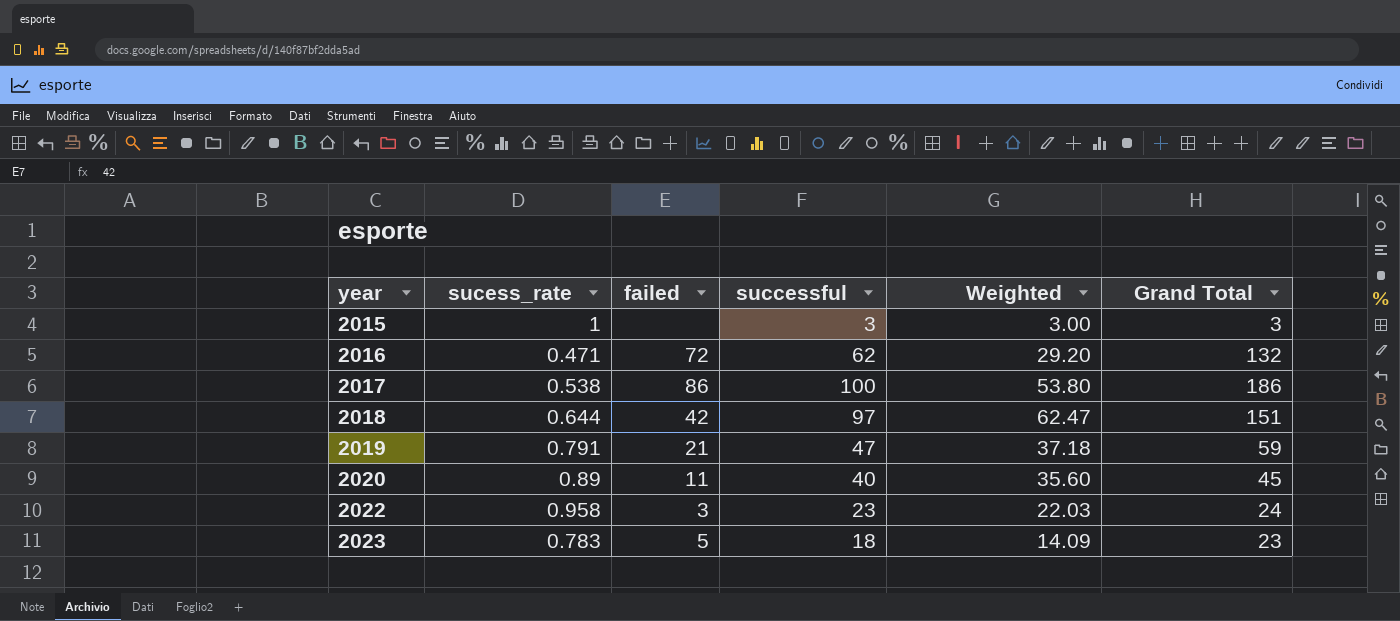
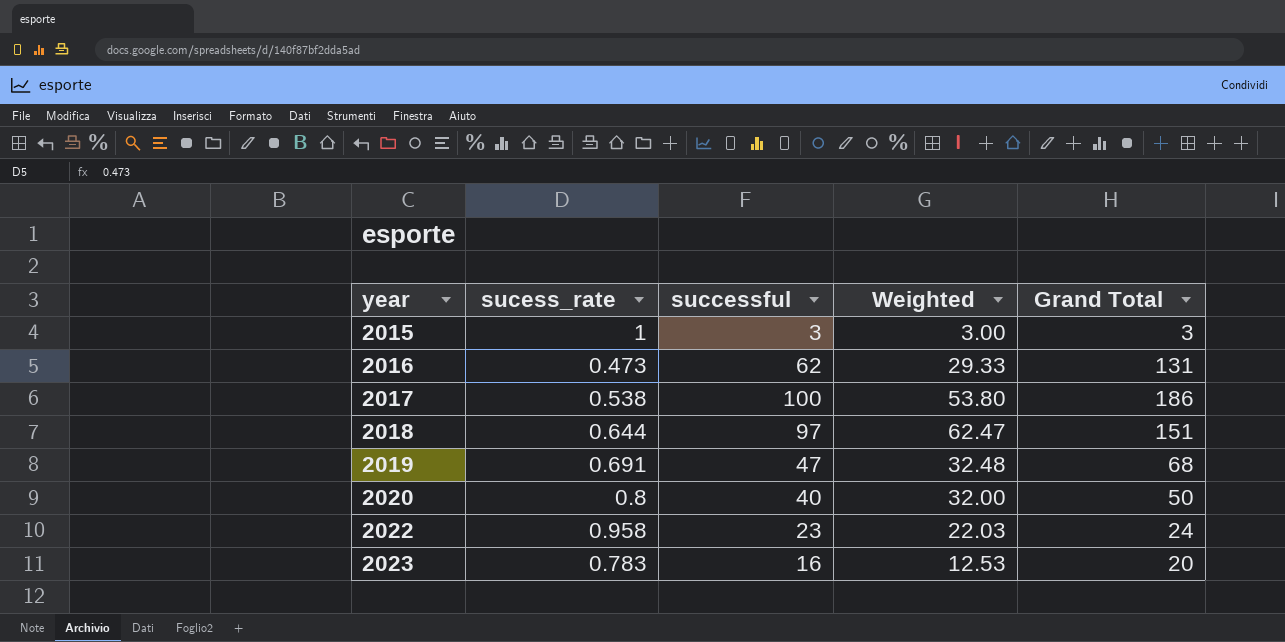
column failed | position: 3 -> none
2016 | sucess_rate: 0.471 -> 0.473
2016 | Weighted: 29.20 -> 29.33
2016 | Grand Total: 132 -> 131
2019 | sucess_rate: 0.791 -> 0.691
2019 | Weighted: 37.18 -> 32.48
2019 | Grand Total: 59 -> 68
2020 | sucess_rate: 0.89 -> 0.8
2020 | Weighted: 35.60 -> 32.00
2020 | Grand Total: 45 -> 50
2023 | successful: 18 -> 16
2023 | Weighted: 14.09 -> 12.53
2023 | Grand Total: 23 -> 20

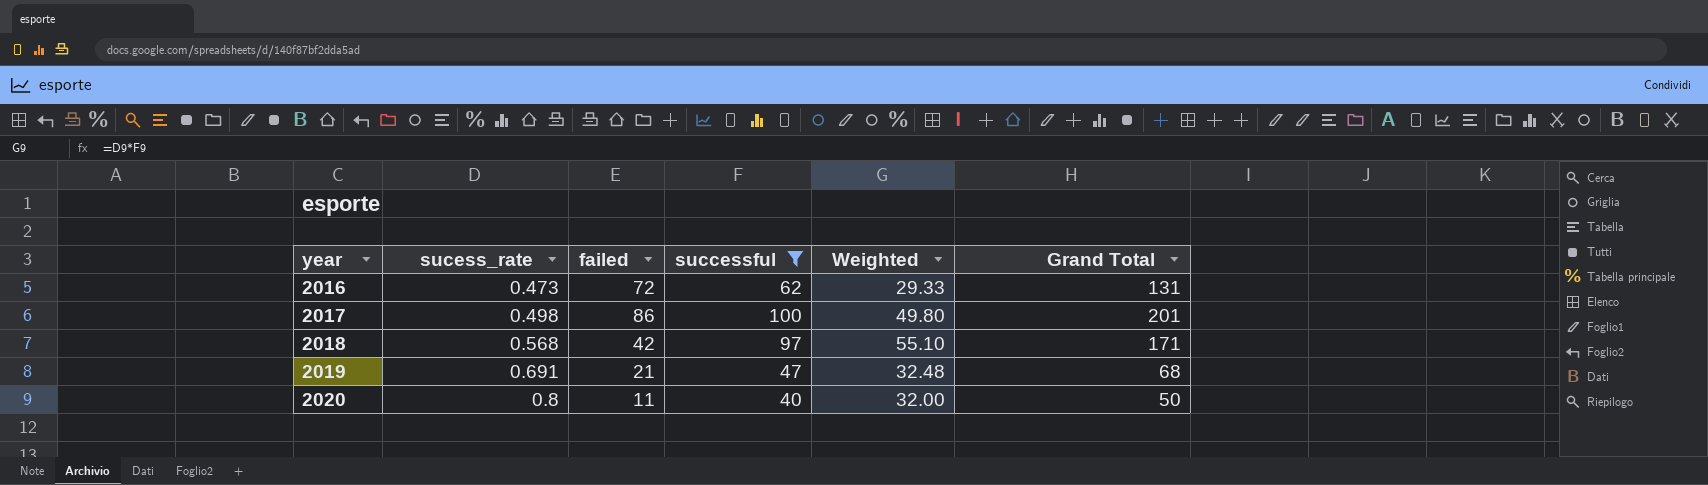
filter: none -> successful >= 40
column failed | position: none -> 3
2017 | sucess_rate: 0.538 -> 0.498
2017 | Weighted: 53.80 -> 49.80
2017 | Grand Total: 186 -> 201
2018 | sucess_rate: 0.644 -> 0.568
2018 | Weighted: 62.47 -> 55.10
2018 | Grand Total: 151 -> 171

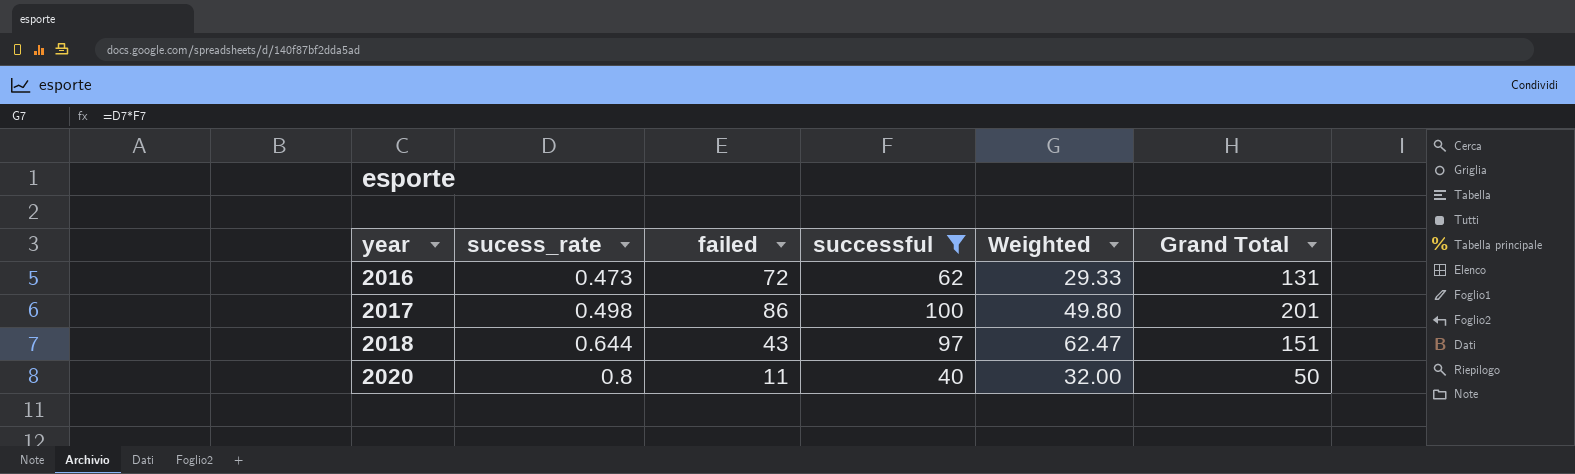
row 2019: 0.691 | 21 | 47 | 32.48 | 68 -> none
2018 | sucess_rate: 0.568 -> 0.644
2018 | failed: 42 -> 43
2018 | Weighted: 55.10 -> 62.47
2018 | Grand Total: 171 -> 151

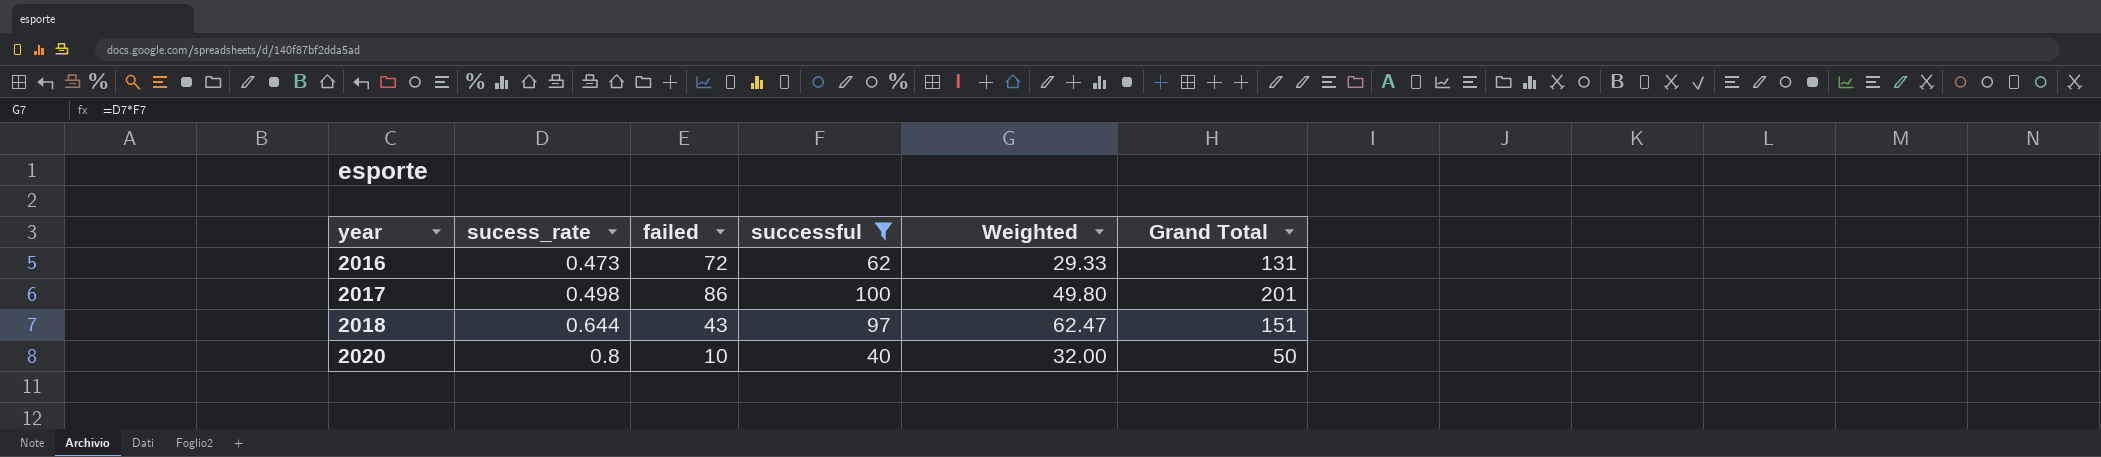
2020 | failed: 11 -> 10

